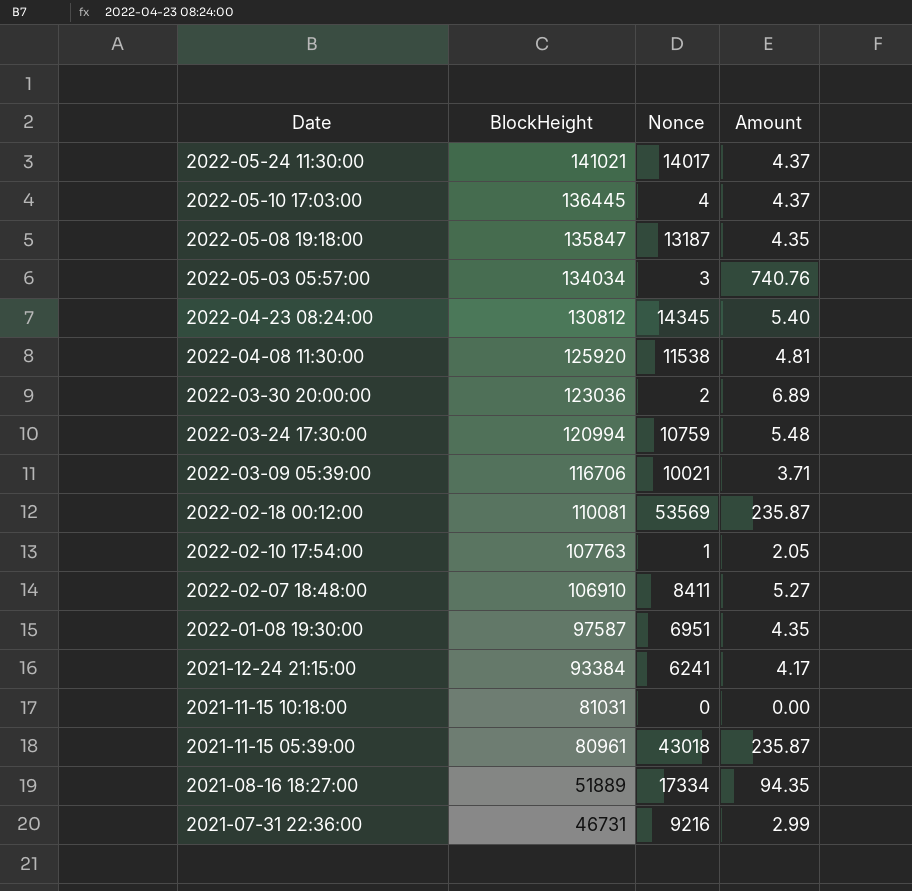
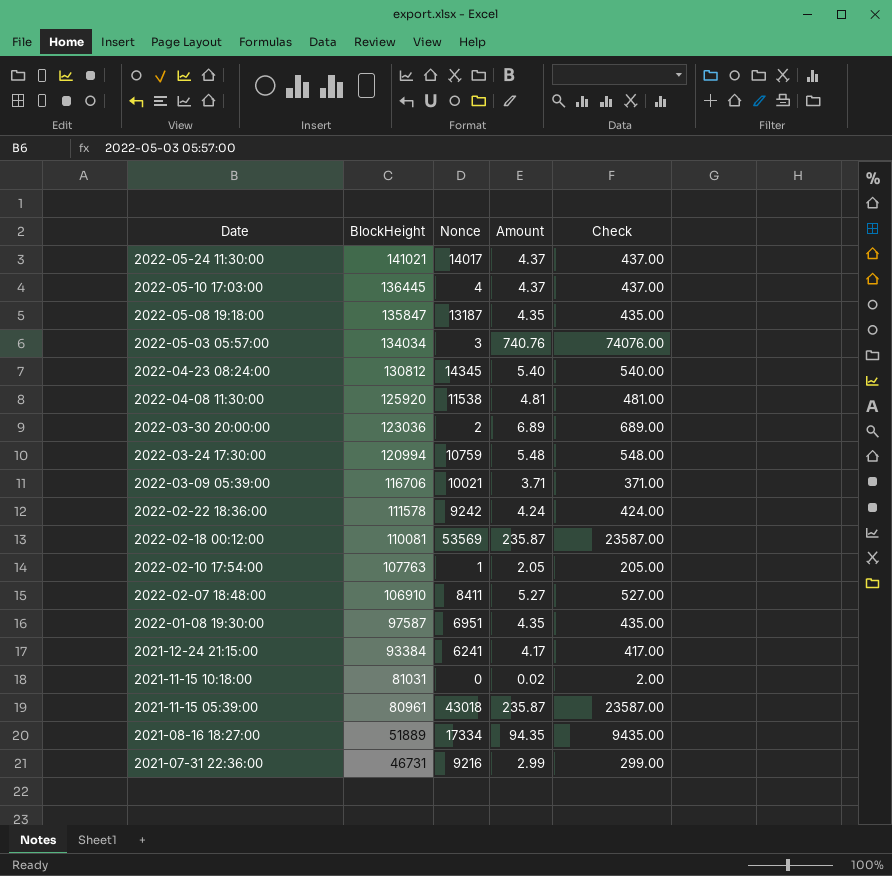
column Check | formula: none -> [Amount] * 100
row 2022-02-22 18:36:00: none -> 111578 | 9242 | 4.24 | 424.00
2021-11-15 10:18:00 | Amount: 0.00 -> 0.02

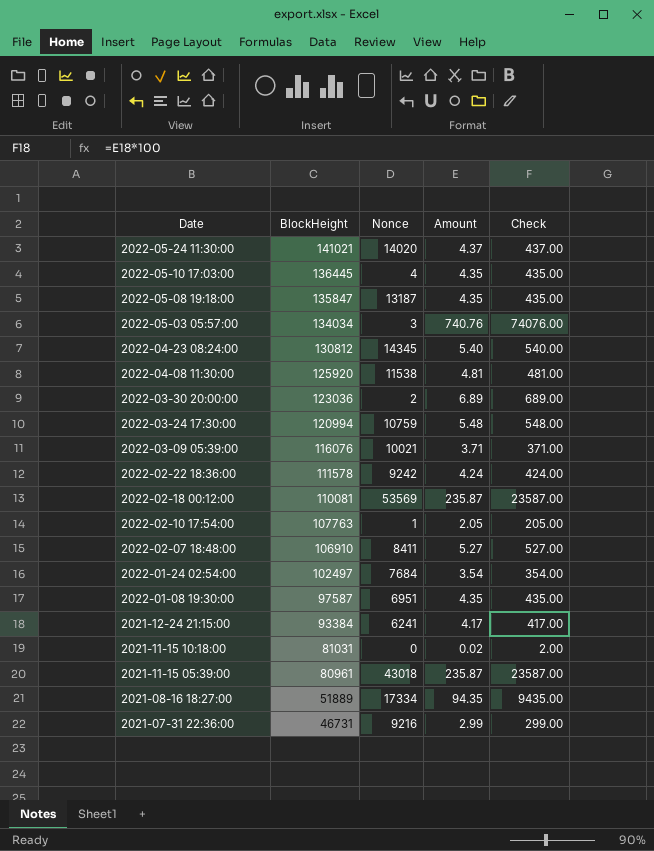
2022-05-24 11:30:00 | Nonce: 14017 -> 14020
2022-05-10 17:03:00 | Amount: 4.37 -> 4.35
2022-05-10 17:03:00 | Check: 437.00 -> 435.00
2022-03-09 05:39:00 | BlockHeight: 116706 -> 116076
row 2022-01-24 02:54:00: none -> 102497 | 7684 | 3.54 | 354.00

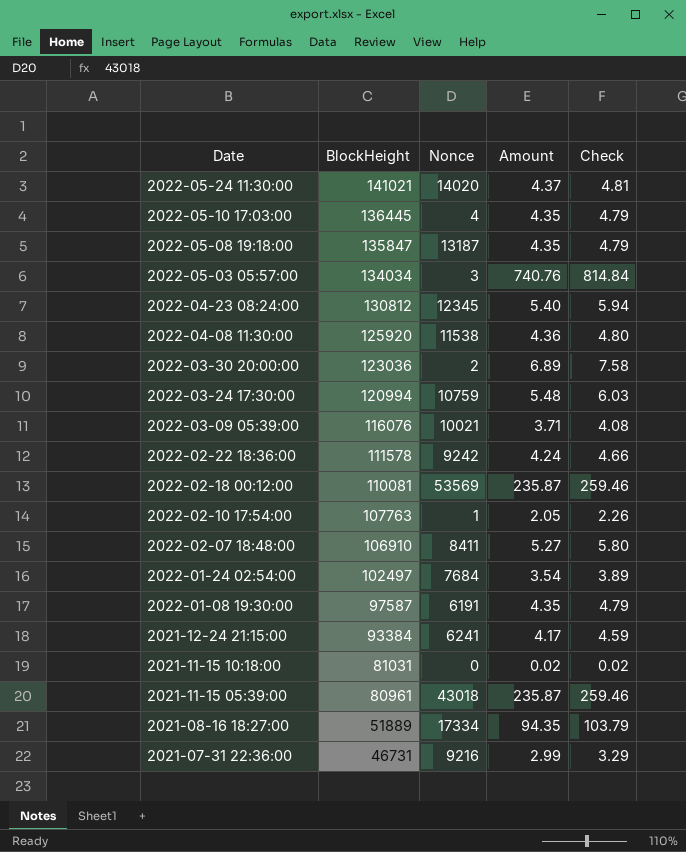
column Check | formula: [Amount] * 100 -> [Amount] * 1.1
2022-04-23 08:24:00 | Nonce: 14345 -> 12345
2022-04-08 11:30:00 | Amount: 4.81 -> 4.36
2022-01-08 19:30:00 | Nonce: 6951 -> 6191

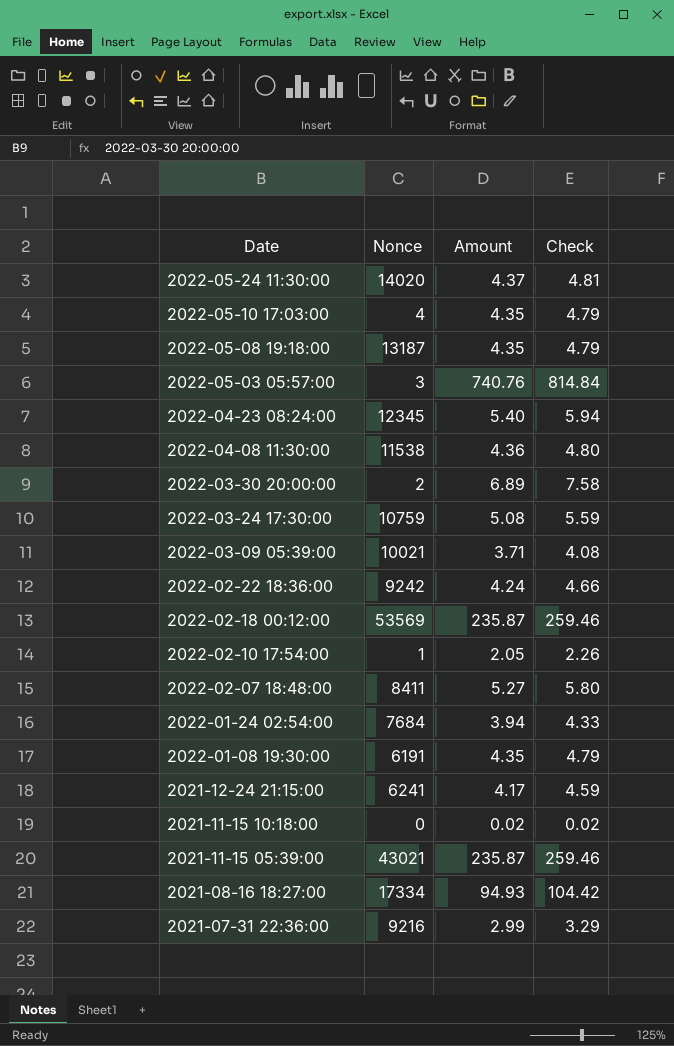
column BlockHeight | position: 2 -> none
2022-03-24 17:30:00 | Amount: 5.48 -> 5.08
2022-03-24 17:30:00 | Check: 6.03 -> 5.59
2022-01-24 02:54:00 | Amount: 3.54 -> 3.94
2022-01-24 02:54:00 | Check: 3.89 -> 4.33
2021-11-15 05:39:00 | Nonce: 43018 -> 43021
2021-08-16 18:27:00 | Amount: 94.35 -> 94.93
2021-08-16 18:27:00 | Check: 103.79 -> 104.42

